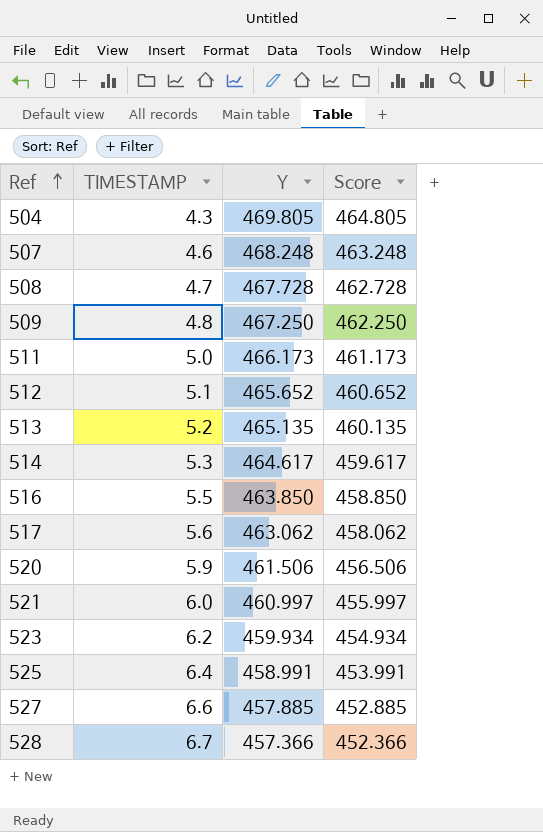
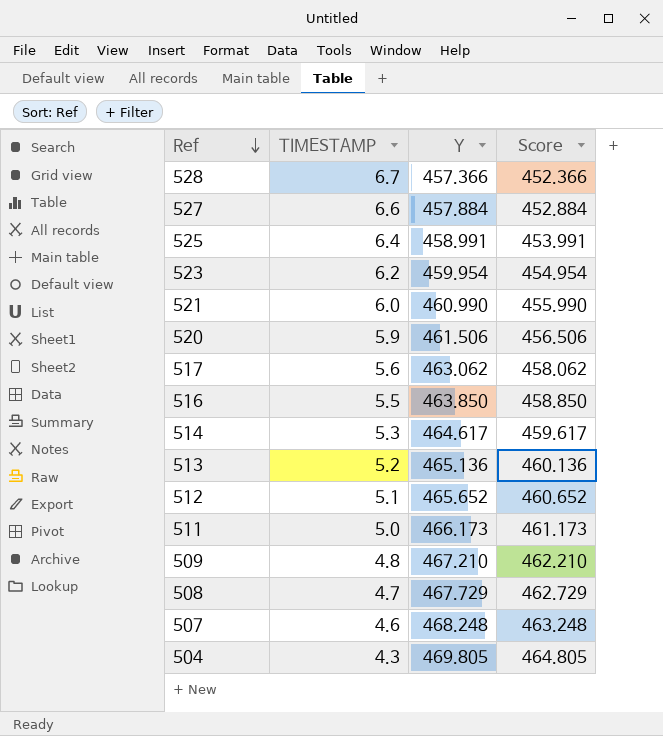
row order: Ref ascending -> Ref descending
527 | Y: 457.885 -> 457.884
527 | Score: 452.885 -> 452.884
523 | Y: 459.934 -> 459.954
523 | Score: 454.934 -> 454.954
521 | Y: 460.997 -> 460.990
521 | Score: 455.997 -> 455.990
513 | Y: 465.135 -> 465.136
513 | Score: 460.135 -> 460.136
509 | Y: 467.250 -> 467.210
509 | Score: 462.250 -> 462.210
508 | Y: 467.728 -> 467.729
508 | Score: 462.728 -> 462.729

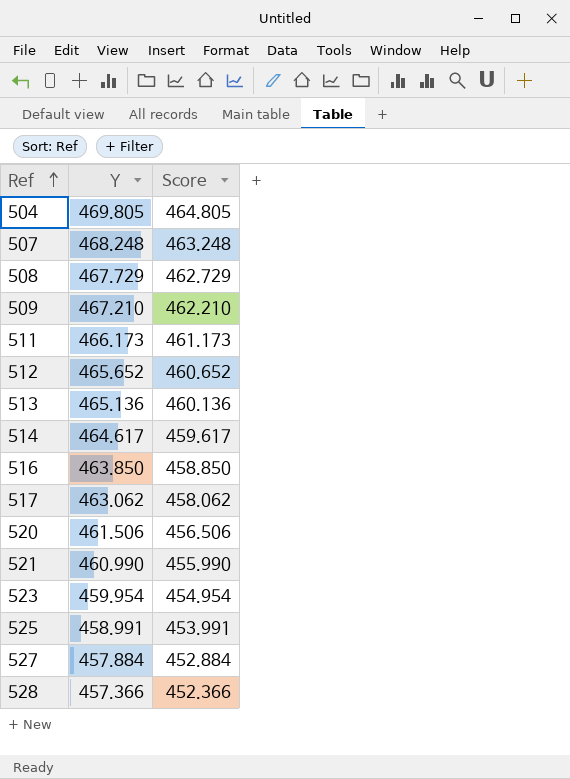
row order: Ref descending -> Ref ascending
column TIMESTAMP | position: 2 -> none

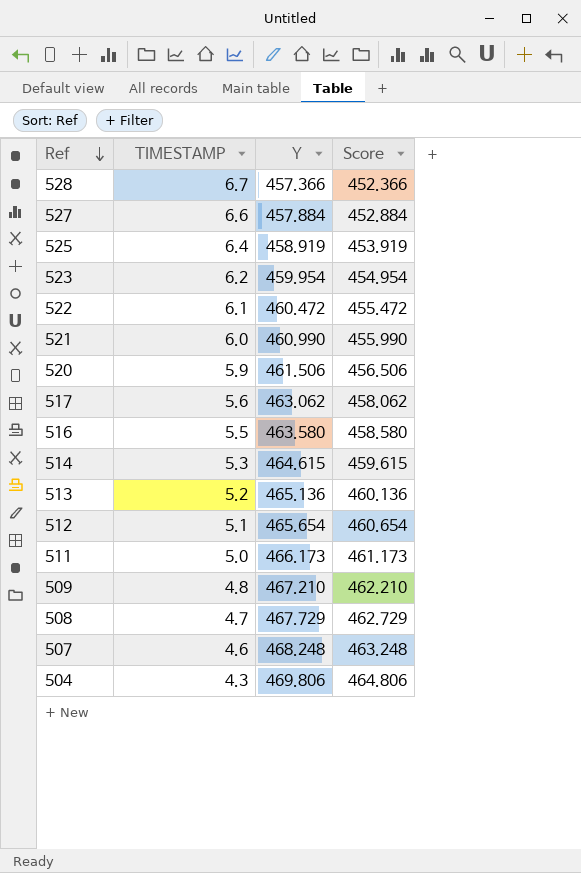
row order: Ref ascending -> Ref descending
column TIMESTAMP | position: none -> 2
525 | Y: 458.991 -> 458.919
525 | Score: 453.991 -> 453.919
row 522: none -> 6.1 | 460.472 | 455.472
516 | Y: 463.850 -> 463.580
516 | Score: 458.850 -> 458.580
514 | Y: 464.617 -> 464.615
514 | Score: 459.617 -> 459.615
512 | Y: 465.652 -> 465.654
512 | Score: 460.652 -> 460.654
504 | Y: 469.805 -> 469.806
504 | Score: 464.805 -> 464.806

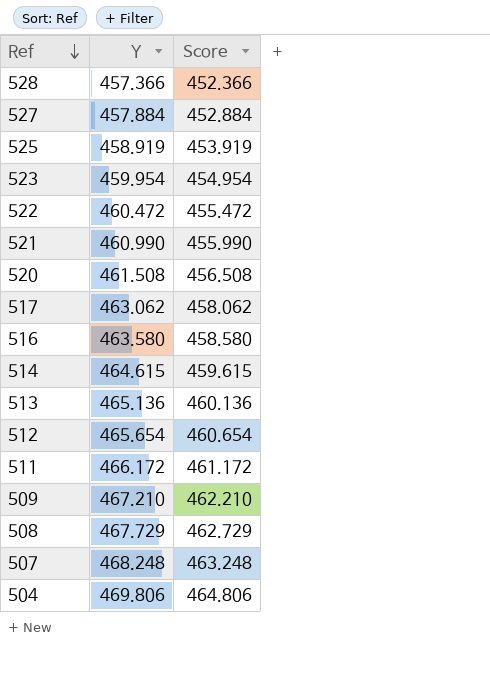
column TIMESTAMP | position: 2 -> none
520 | Y: 461.506 -> 461.508
520 | Score: 456.506 -> 456.508
511 | Y: 466.173 -> 466.172
511 | Score: 461.173 -> 461.172

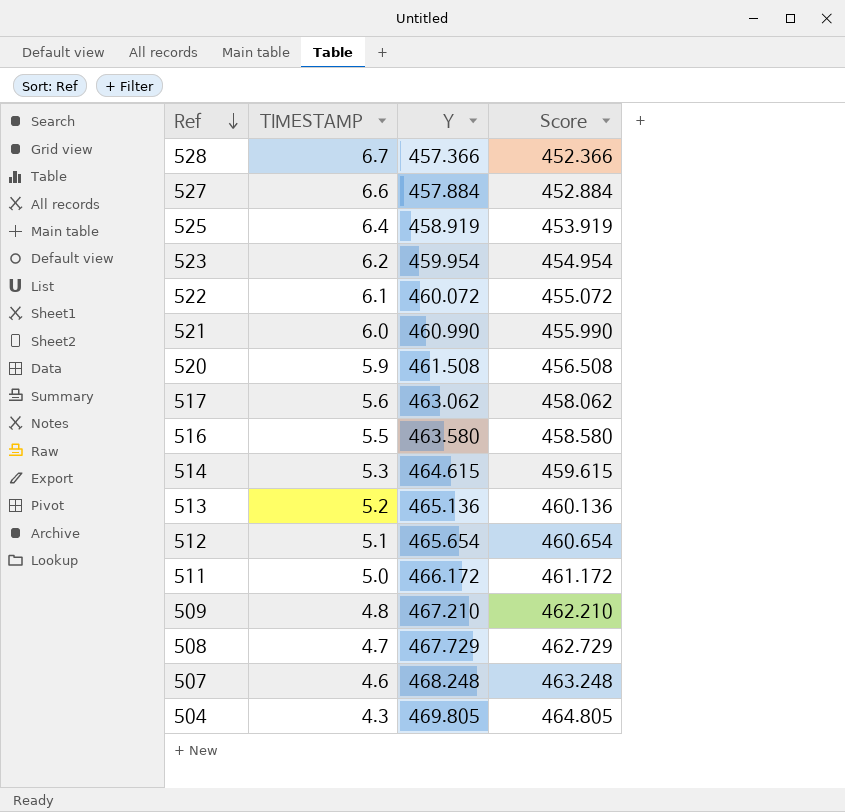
column TIMESTAMP | position: none -> 2
522 | Y: 460.472 -> 460.072
522 | Score: 455.472 -> 455.072
504 | Y: 469.806 -> 469.805
504 | Score: 464.806 -> 464.805

